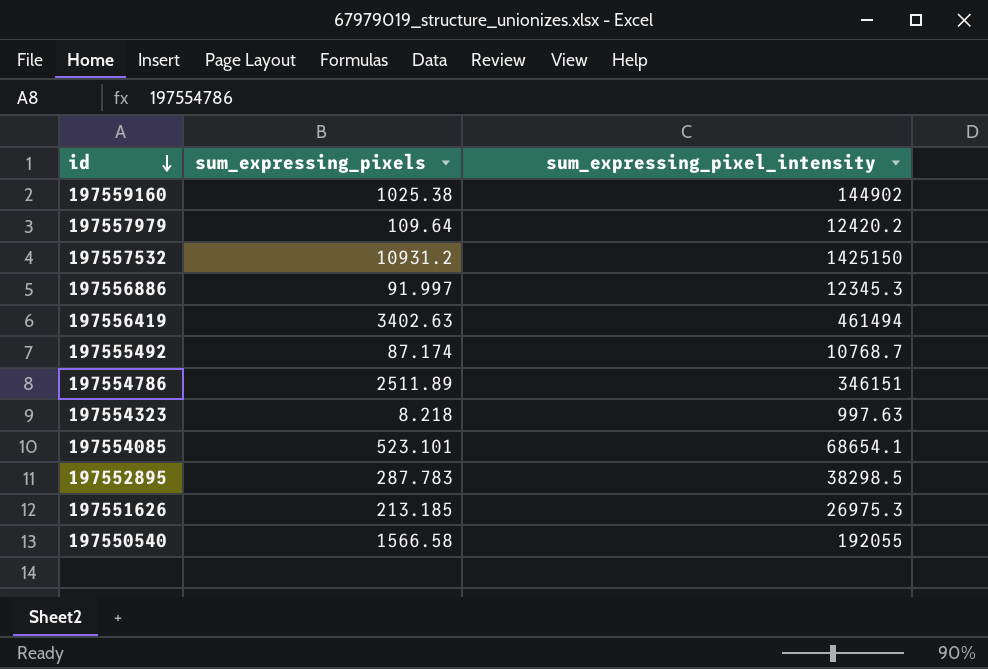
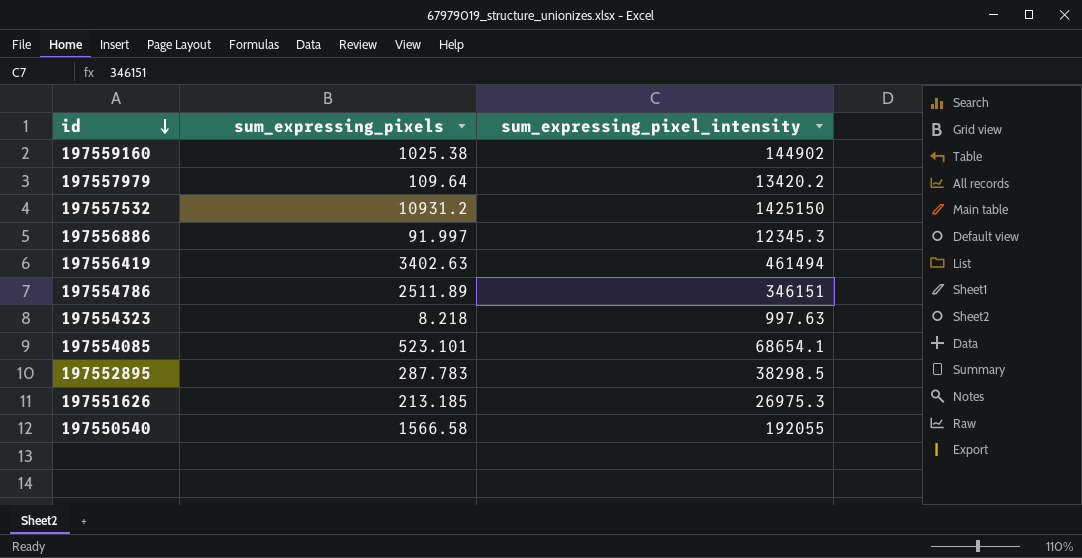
row 197555492: 87.174 | 10768.7 -> none
197557979 | sum_expressing_pixel_intensity: 12420.2 -> 13420.2

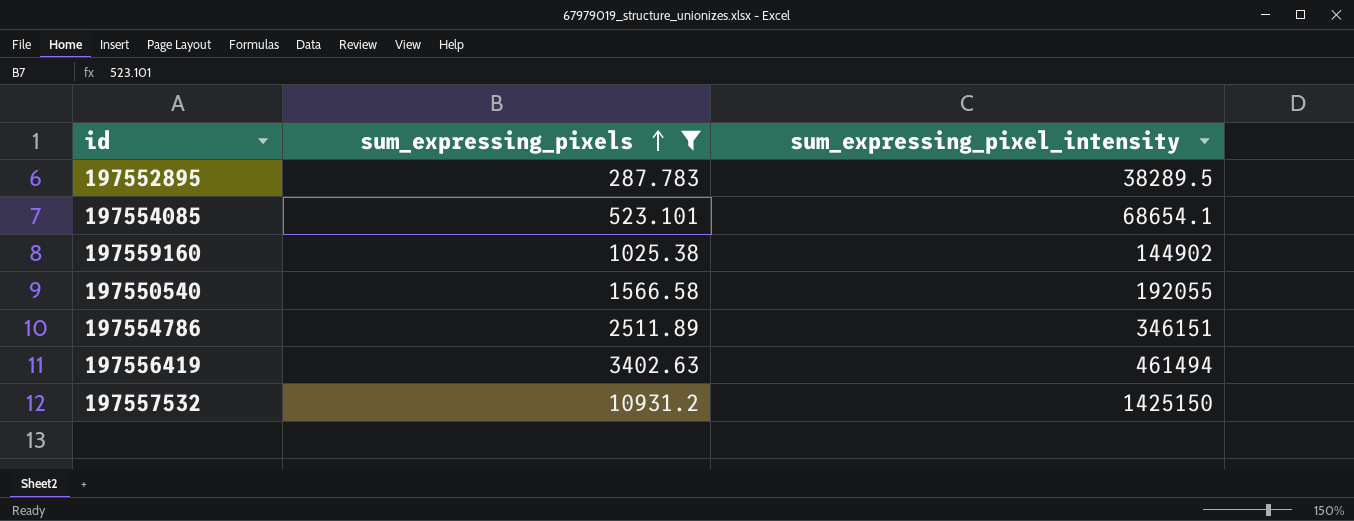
filter: none -> sum_expressing_pixels >= 287.783
row order: id descending -> sum_expressing_pixels ascending
197552895 | sum_expressing_pixel_intensity: 38298.5 -> 38289.5

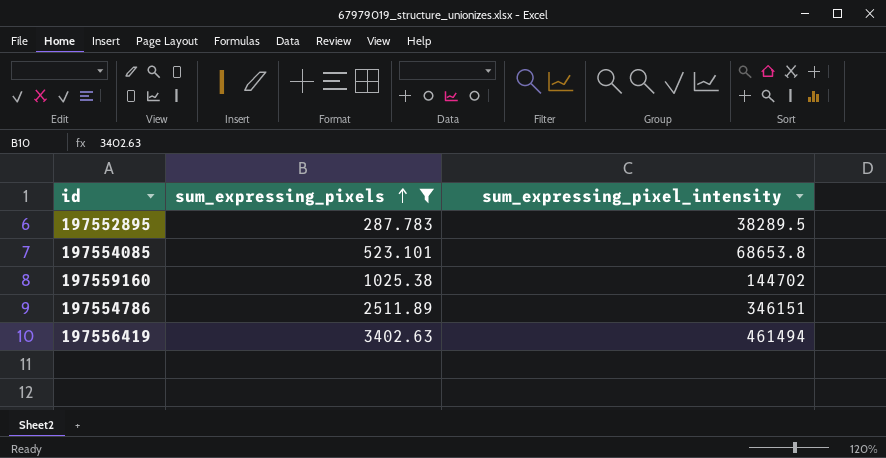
row 197550540: 1566.58 | 192055 -> none
row 197557532: 10931.2 | 1425150 -> none
197554085 | sum_expressing_pixel_intensity: 68654.1 -> 68653.8
197559160 | sum_expressing_pixel_intensity: 144902 -> 144702

